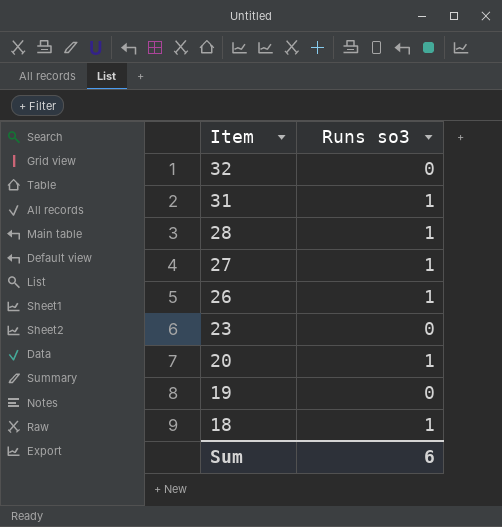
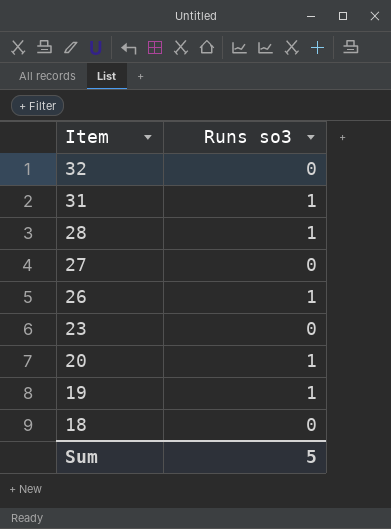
27 | Runs so3: 1 -> 0
19 | Runs so3: 0 -> 1
18 | Runs so3: 1 -> 0
Sum | Runs so3: 6 -> 5

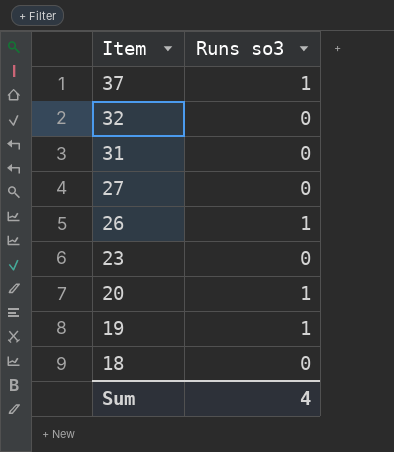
row 28: 1 -> none
row 37: none -> 1
31 | Runs so3: 1 -> 0
Sum | Runs so3: 5 -> 4

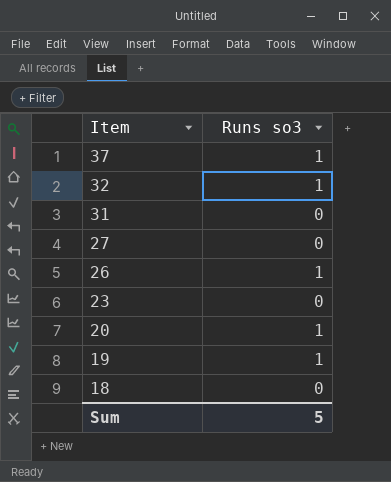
32 | Runs so3: 0 -> 1
Sum | Runs so3: 4 -> 5

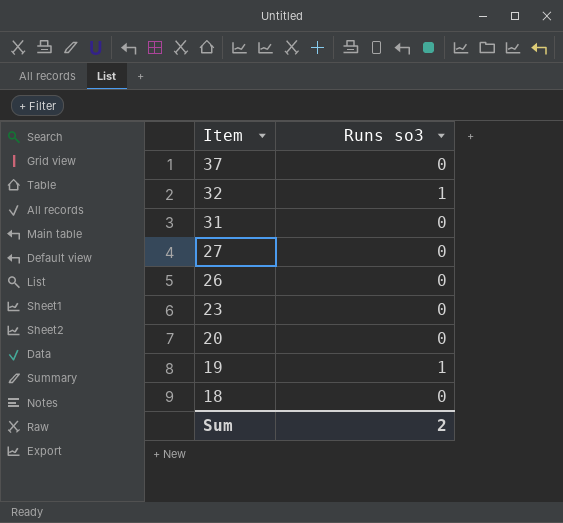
37 | Runs so3: 1 -> 0
26 | Runs so3: 1 -> 0
20 | Runs so3: 1 -> 0
Sum | Runs so3: 5 -> 2

